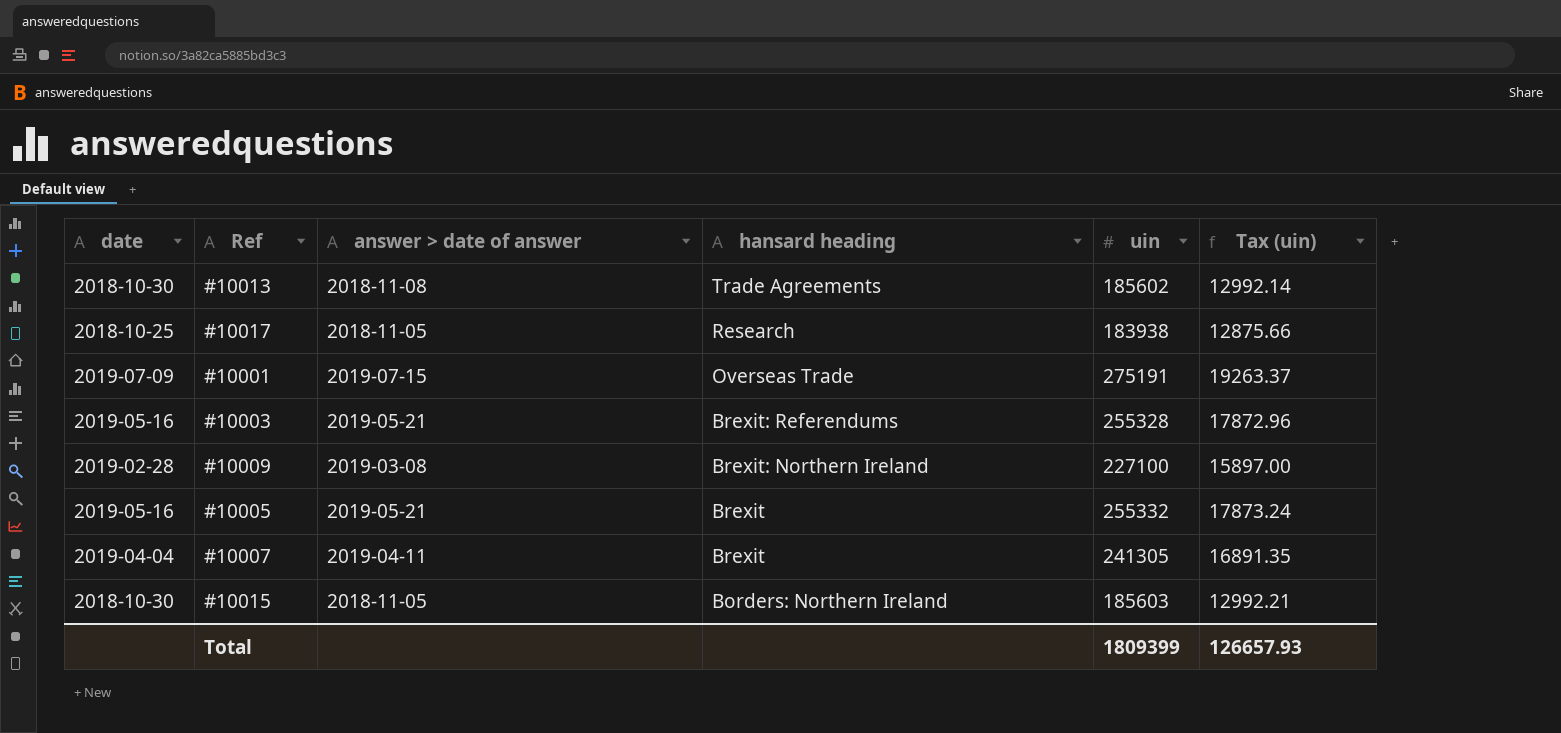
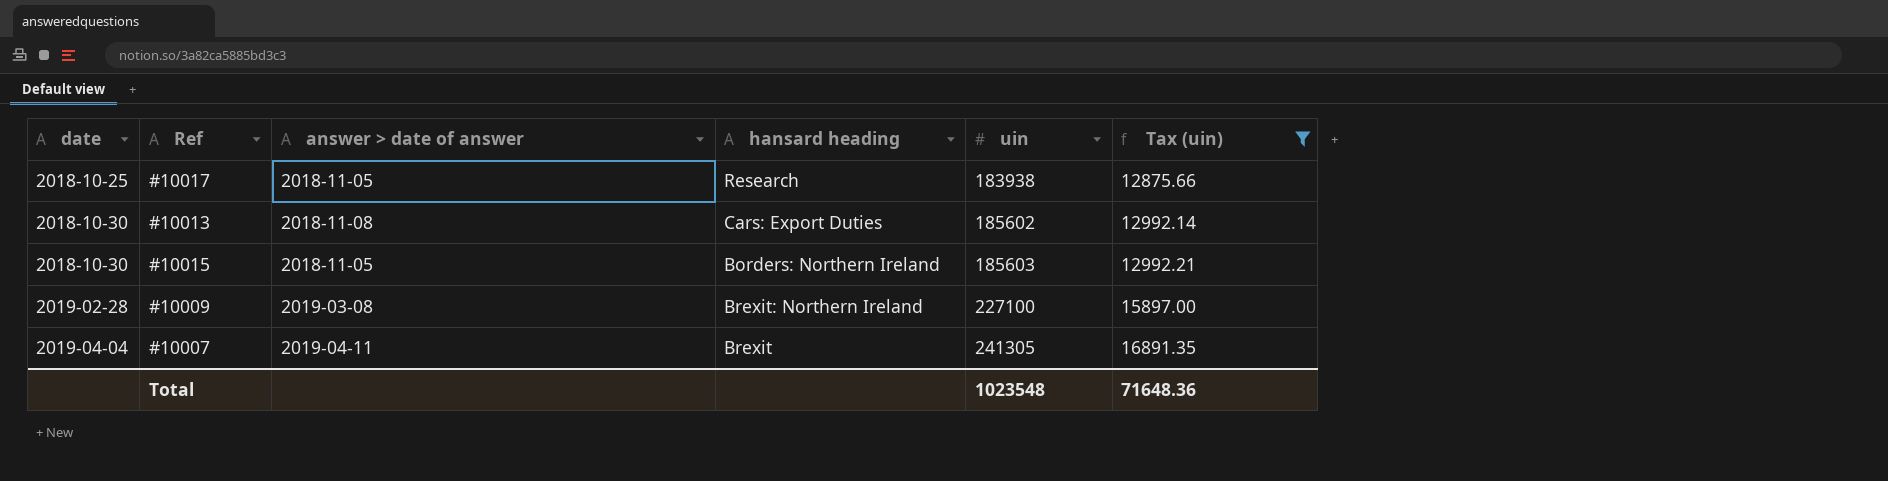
filter: none -> Tax (uin) <= 16891.35
row order: hansard heading descending -> date ascending
#10013 | hansard heading: Trade Agreements -> Cars: Export Duties
Total | uin: 1809399 -> 1023548
Total | Tax (uin): 126657.93 -> 71648.36

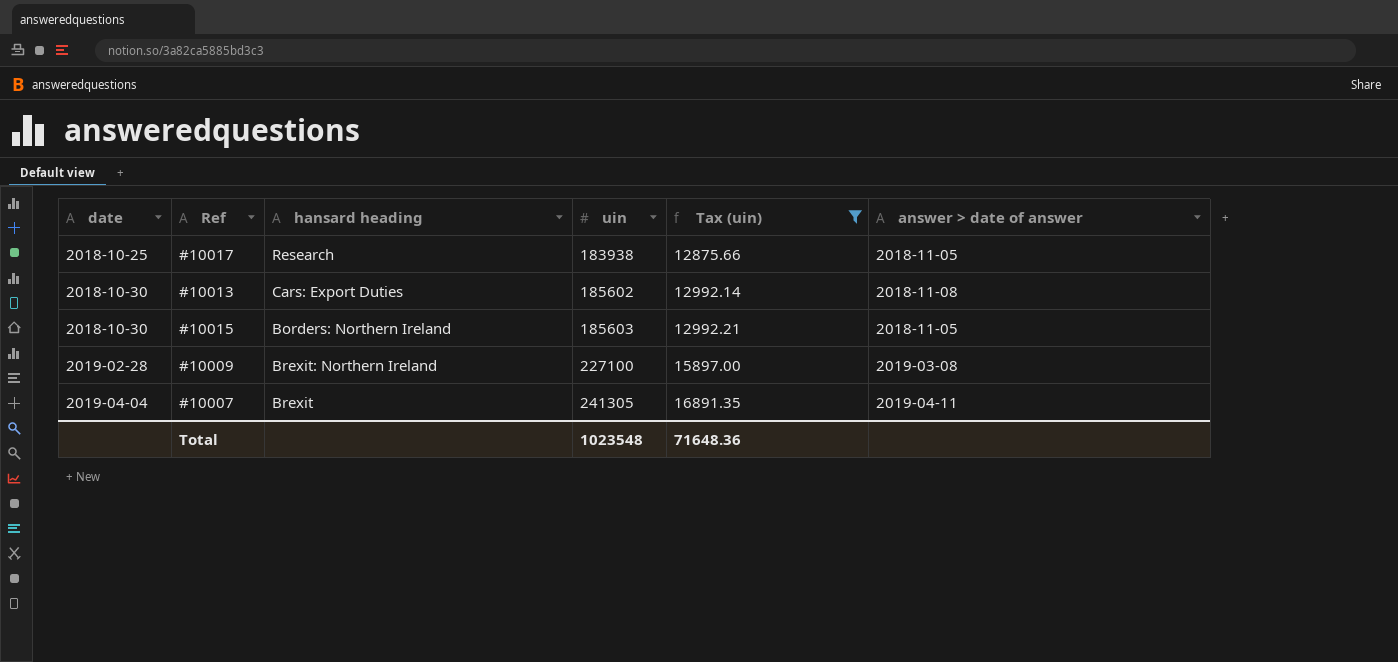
column answer > date of answer | position: 3 -> 6

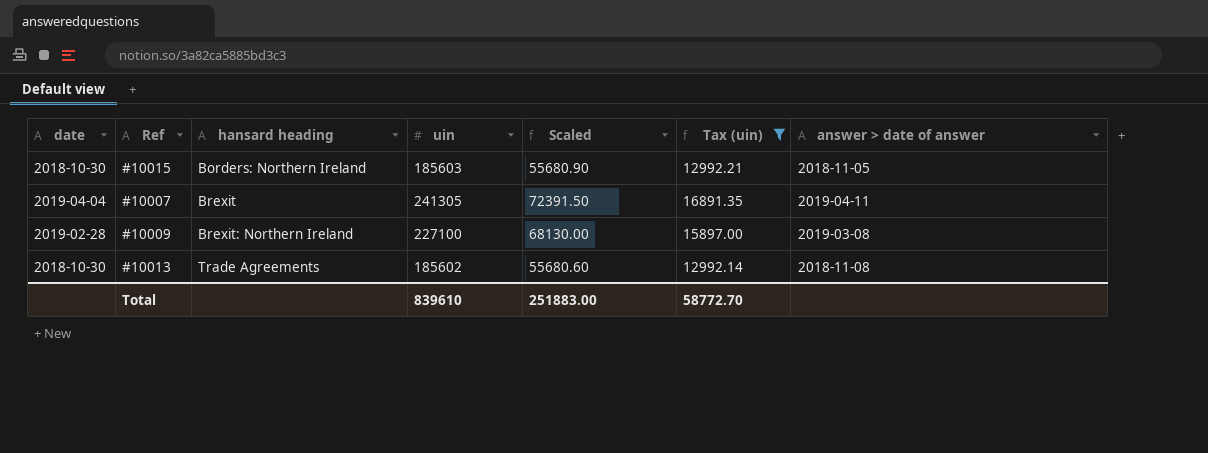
row order: date ascending -> hansard heading ascending
column Scaled | formula: none -> [uin] * 0.3
row #10017: 2018-10-25 | Research | 183938 | 12875.66 | 2018-11-05 -> none
#10013 | hansard heading: Cars: Export Duties -> Trade Agreements
Total | uin: 1023548 -> 839610
Total | Tax (uin): 71648.36 -> 58772.70

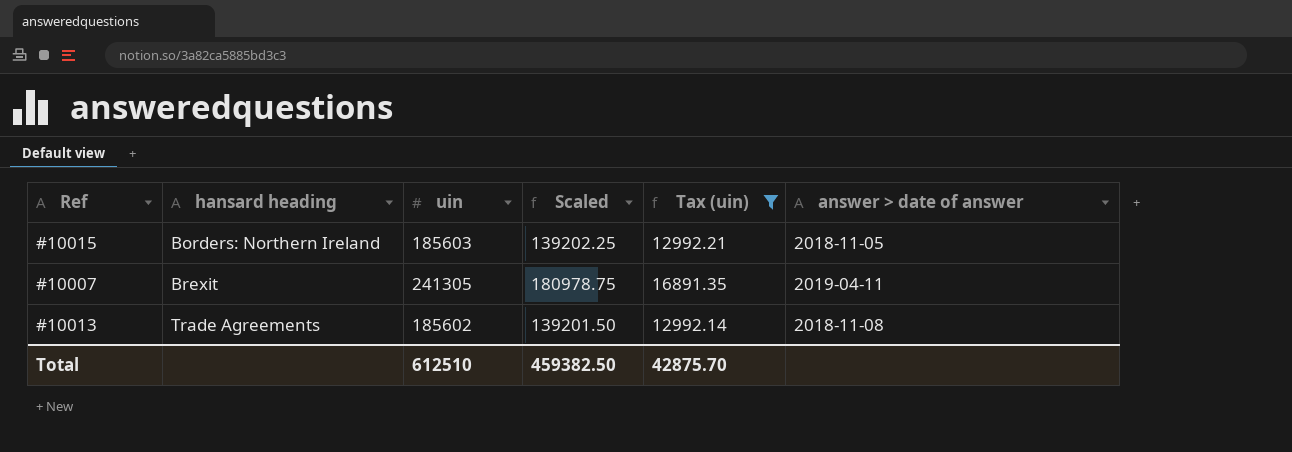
column date | position: 1 -> none
column Scaled | formula: [uin] * 0.3 -> [uin] * 0.75
row #10009: 2019-02-28 | Brexit: Northern Ireland | 227100 | 68130.00 | 15897.00 | 2019-03-08 -> none
Total | uin: 839610 -> 612510
Total | Scaled: 251883.00 -> 459382.50
Total | Tax (uin): 58772.70 -> 42875.70

